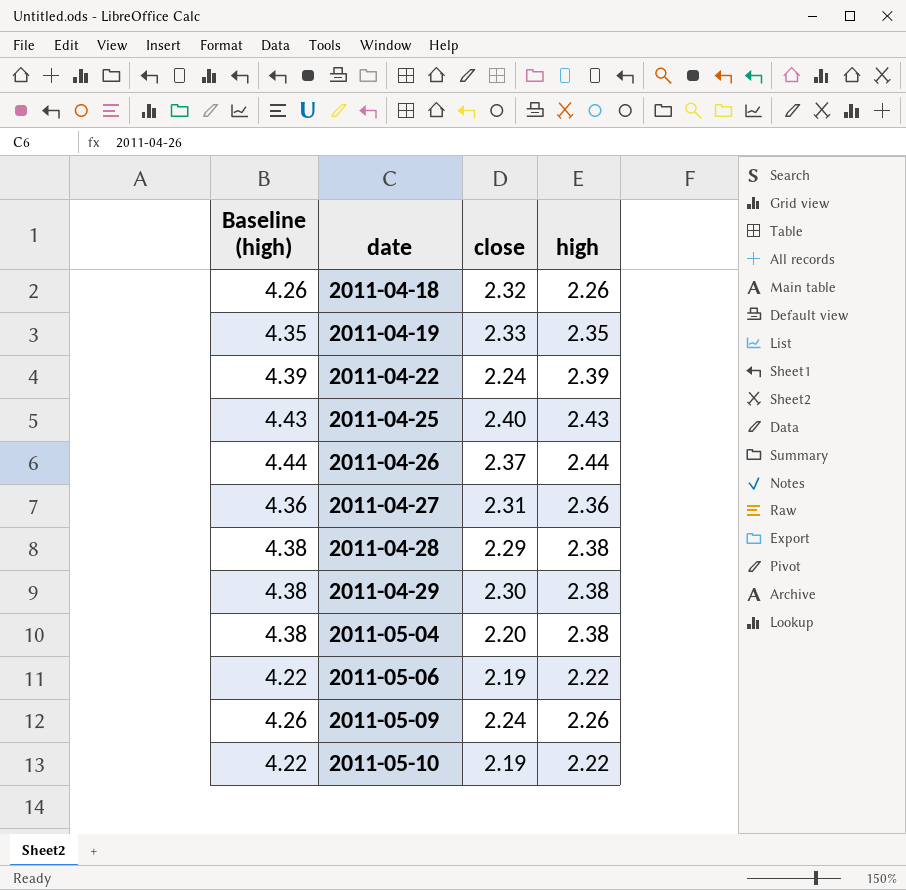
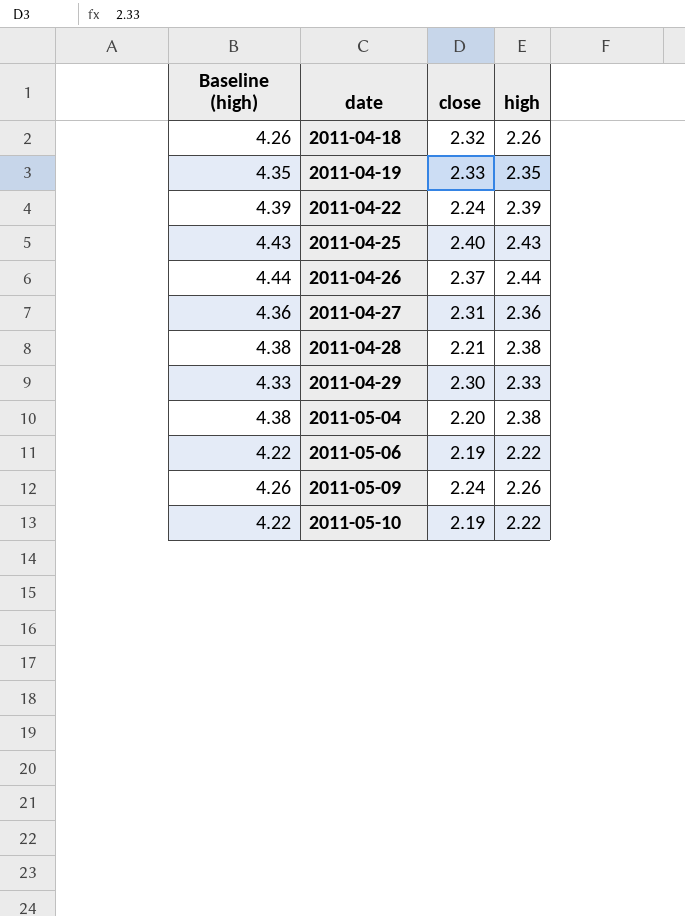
2011-04-28 | close: 2.29 -> 2.21
2011-04-29 | Baseline (high): 4.38 -> 4.33
2011-04-29 | high: 2.38 -> 2.33

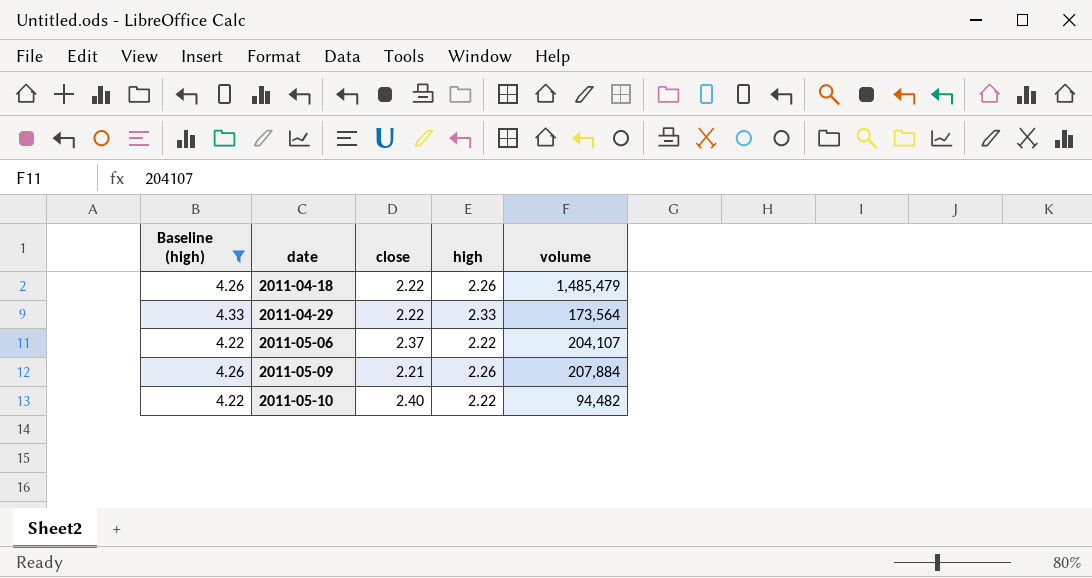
filter: none -> Baseline (high) <= 4.33
column volume | position: none -> 5
2011-04-18 | close: 2.32 -> 2.22
2011-04-29 | close: 2.30 -> 2.22
2011-05-06 | close: 2.19 -> 2.37
2011-05-09 | close: 2.24 -> 2.21
2011-05-10 | close: 2.19 -> 2.40

